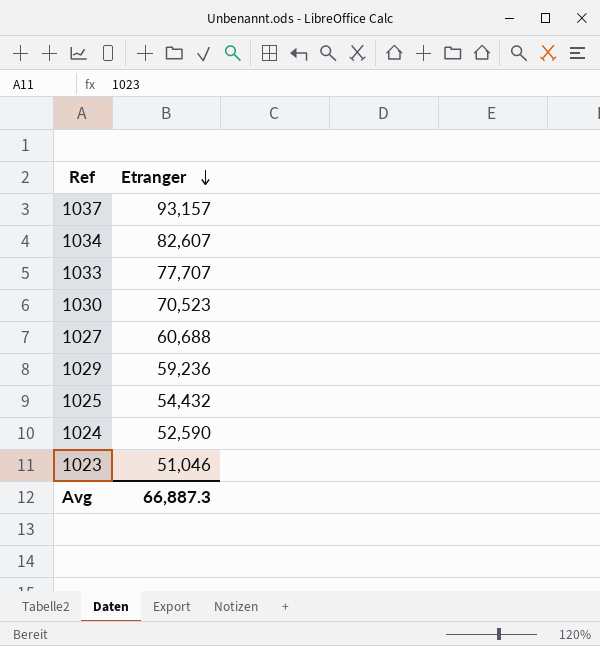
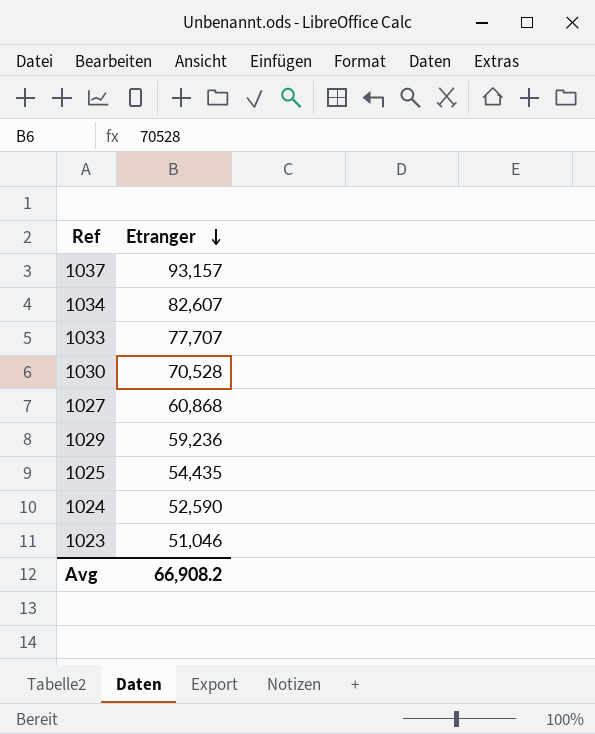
1030 | Etranger: 70,523 -> 70,528
1027 | Etranger: 60,688 -> 60,868
1025 | Etranger: 54,432 -> 54,435
Avg | Etranger: 66,887.3 -> 66,908.2

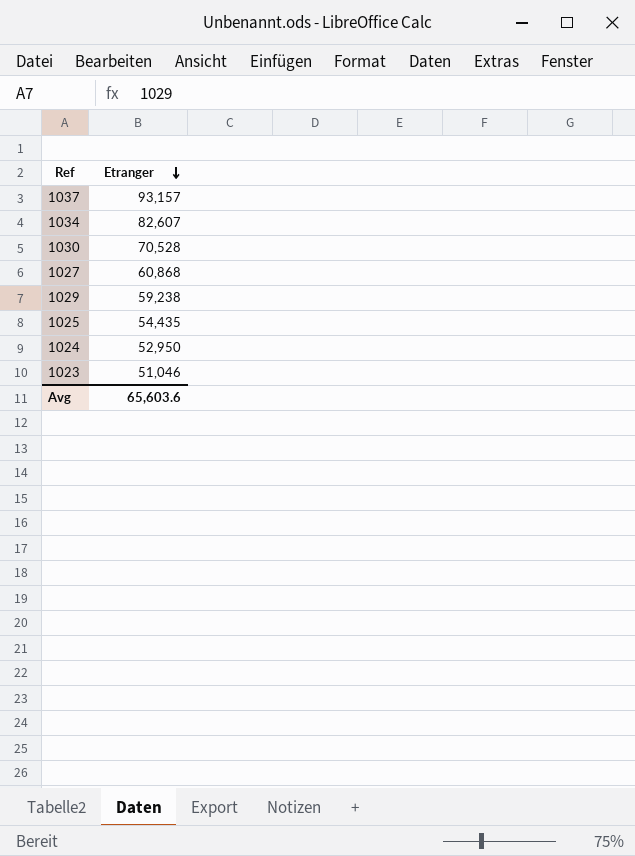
row 1033: 77,707 -> none
1029 | Etranger: 59,236 -> 59,238
1024 | Etranger: 52,590 -> 52,950
Avg | Etranger: 66,908.2 -> 65,603.6

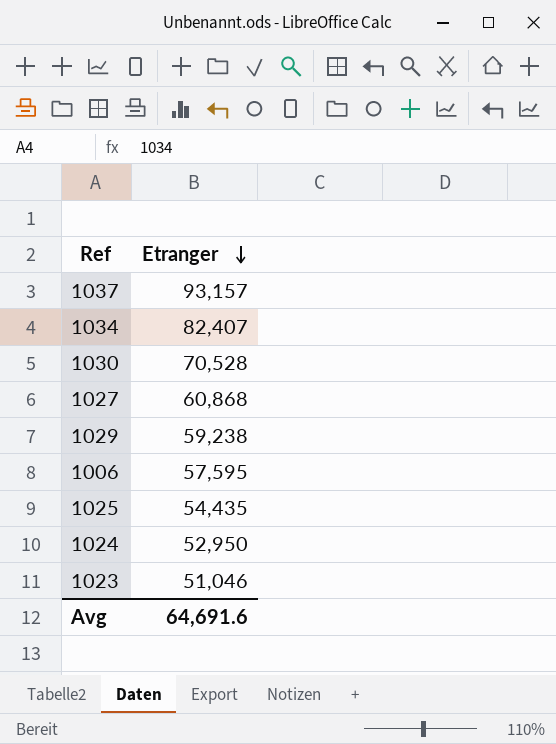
1034 | Etranger: 82,607 -> 82,407
row 1006: none -> 57,595
Avg | Etranger: 65,603.6 -> 64,691.6

